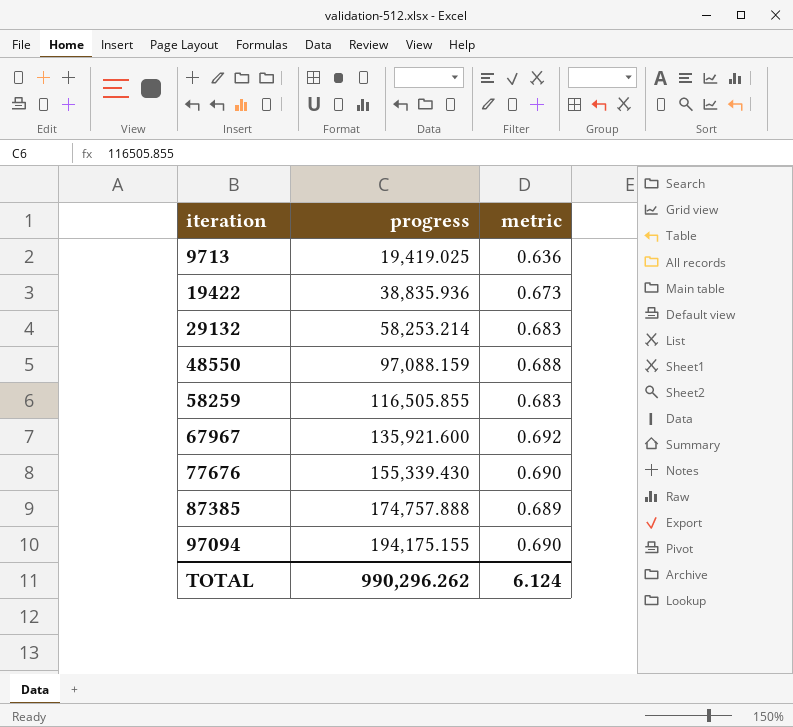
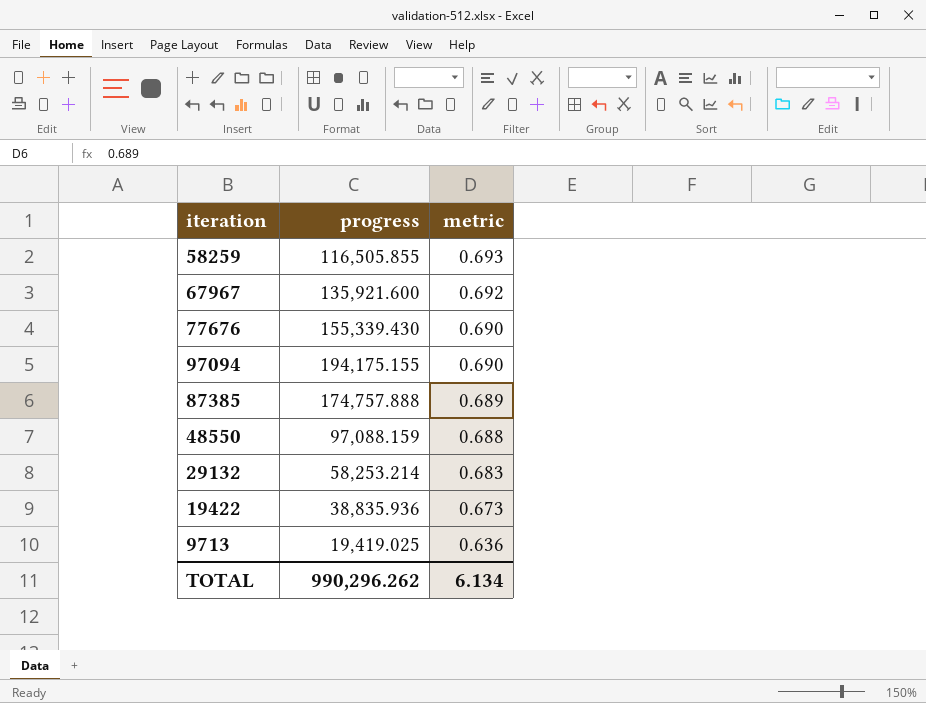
row order: iteration ascending -> metric descending
58259 | metric: 0.683 -> 0.693
TOTAL | metric: 6.124 -> 6.134

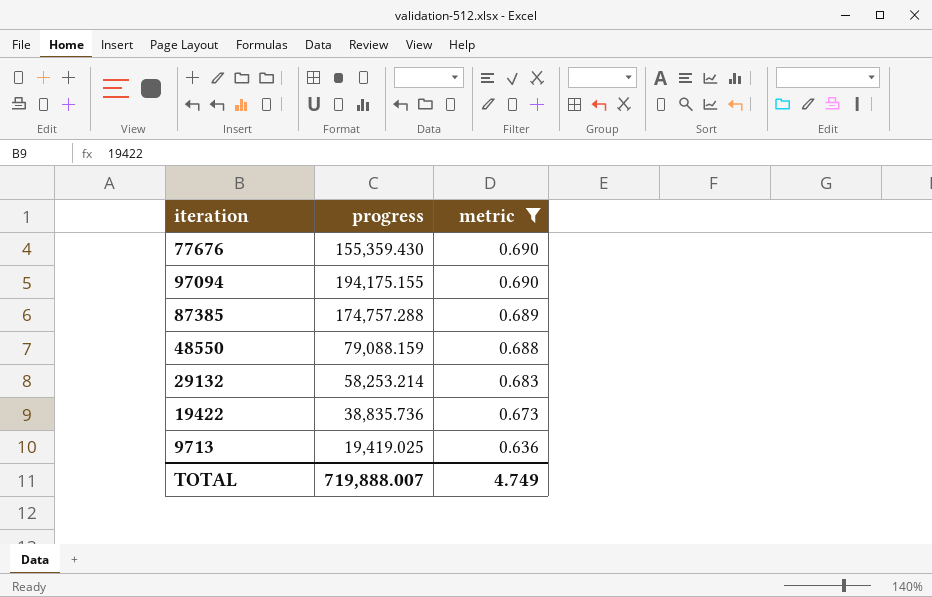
filter: none -> metric <= 0.690
77676 | progress: 155,339.430 -> 155,359.430
87385 | progress: 174,757.888 -> 174,757.288
48550 | progress: 97,088.159 -> 79,088.159
19422 | progress: 38,835.936 -> 38,835.736
TOTAL | progress: 990,296.262 -> 719,888.007
TOTAL | metric: 6.134 -> 4.749

